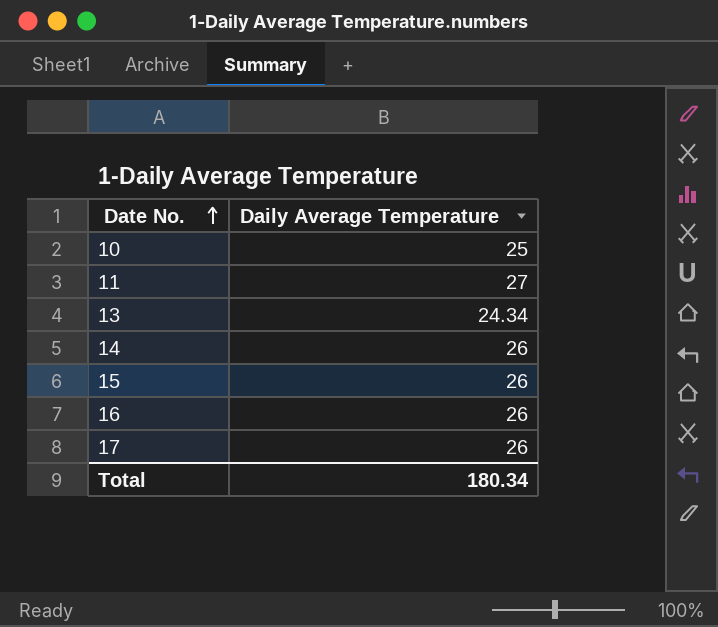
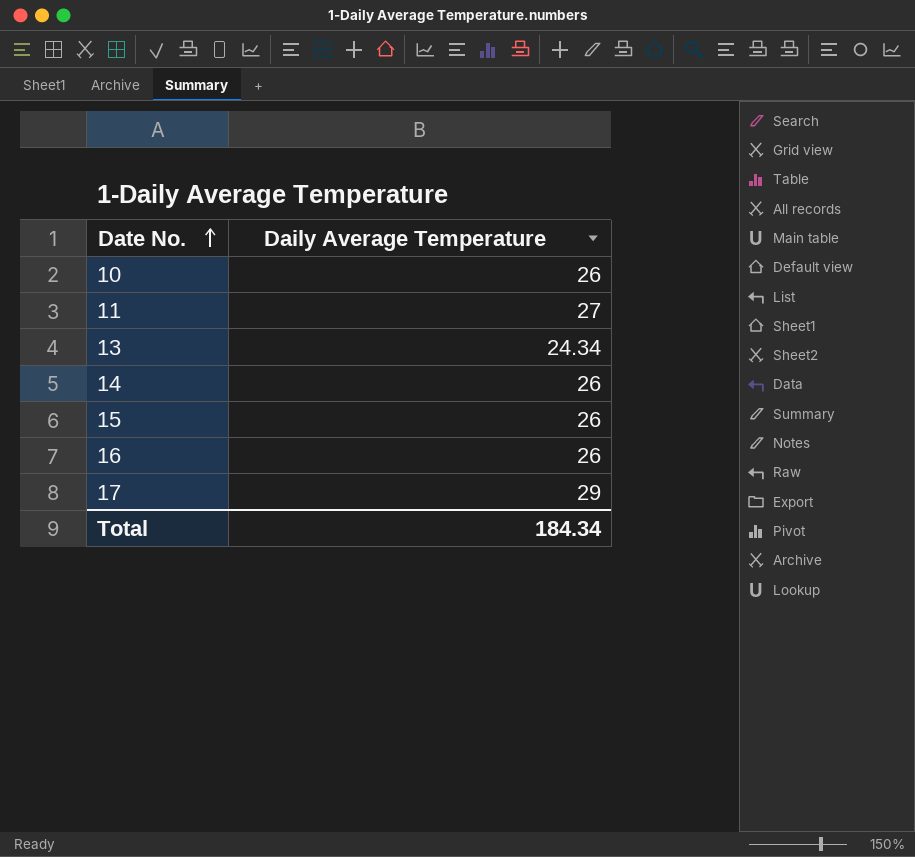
10 | Daily Average Temperature: 25 -> 26
17 | Daily Average Temperature: 26 -> 29
Total | Daily Average Temperature: 180.34 -> 184.34

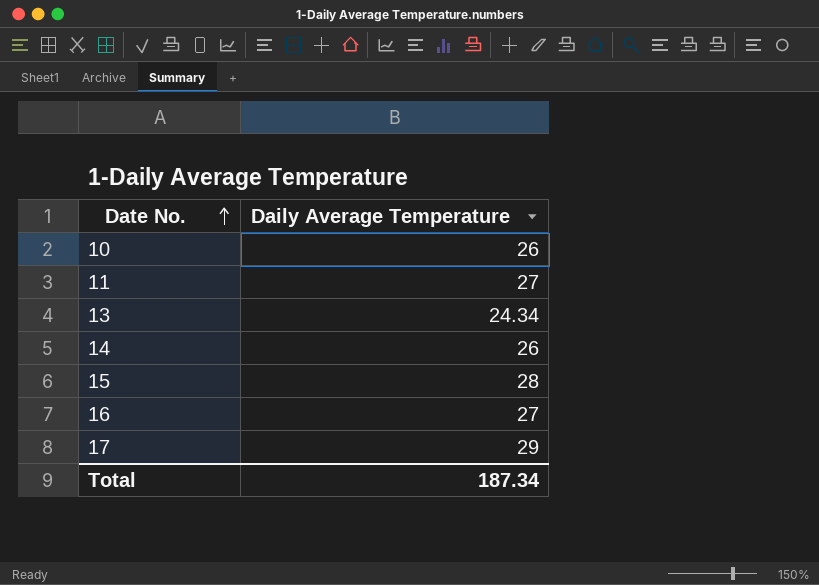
15 | Daily Average Temperature: 26 -> 28
16 | Daily Average Temperature: 26 -> 27
Total | Daily Average Temperature: 184.34 -> 187.34

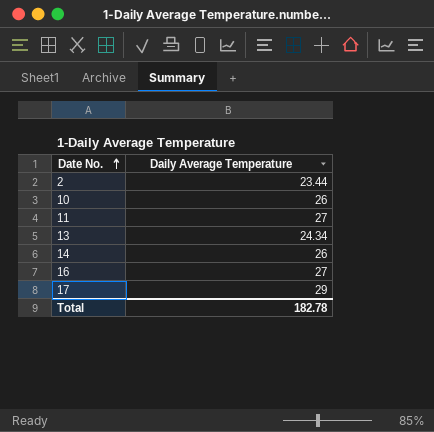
row 15: 28 -> none
row 2: none -> 23.44
Total | Daily Average Temperature: 187.34 -> 182.78

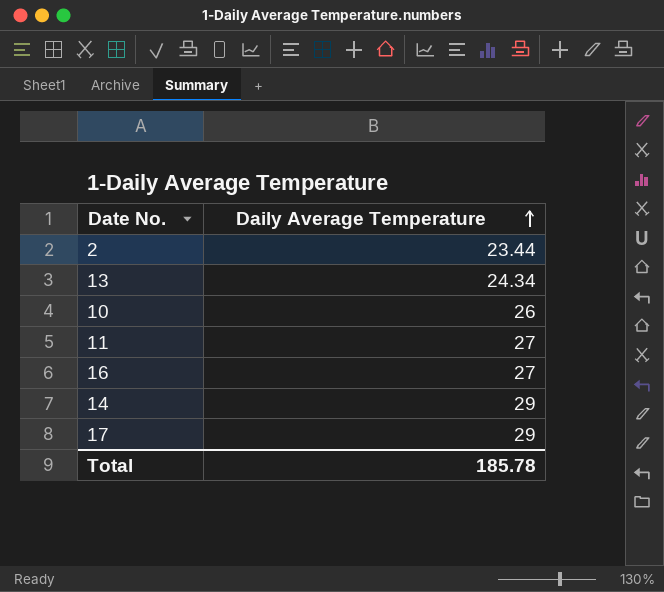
row order: Date No. ascending -> Daily Average Temperature ascending
14 | Daily Average Temperature: 26 -> 29
Total | Daily Average Temperature: 182.78 -> 185.78

